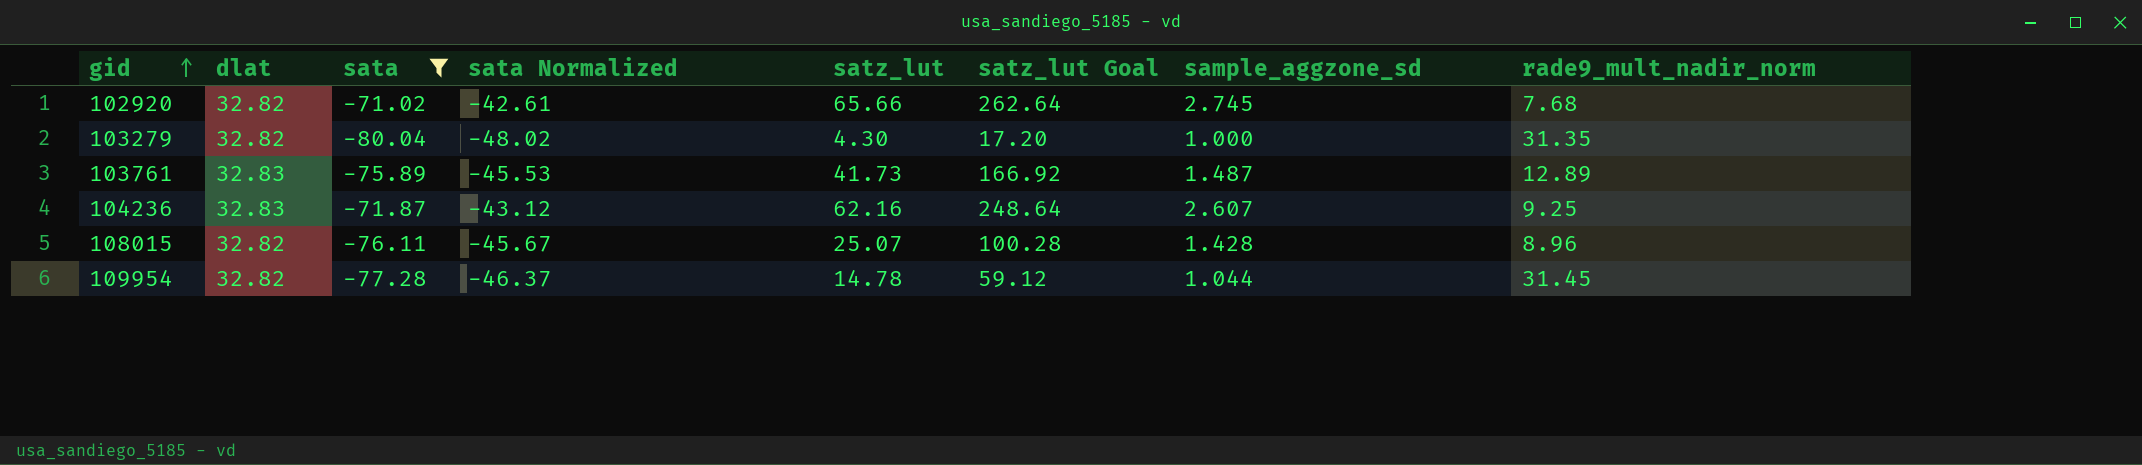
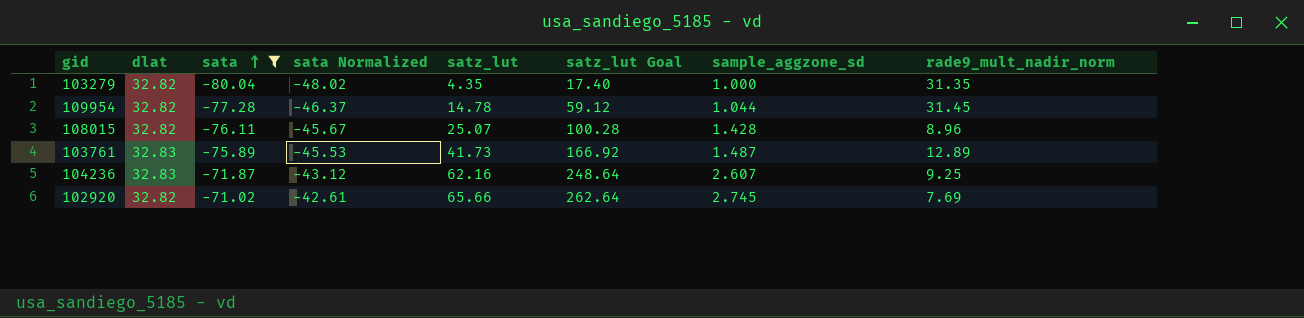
row order: gid ascending -> sata ascending
103279 | satz_lut: 4.30 -> 4.35
103279 | satz_lut Goal: 17.20 -> 17.40
102920 | rade9_mult_nadir_norm: 7.68 -> 7.69

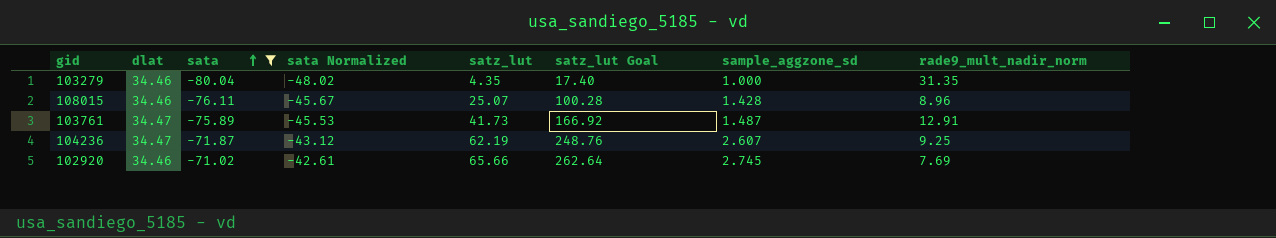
row 109954: 32.82 | -77.28 | -46.37 | 14.78 | 59.12 | 1.044 | 31.45 -> none
103279 | dlat: 32.82 -> 34.46
108015 | dlat: 32.82 -> 34.46
103761 | dlat: 32.83 -> 34.47
103761 | rade9_mult_nadir_norm: 12.89 -> 12.91
104236 | dlat: 32.83 -> 34.47
104236 | satz_lut: 62.16 -> 62.19
104236 | satz_lut Goal: 248.64 -> 248.76
102920 | dlat: 32.82 -> 34.46

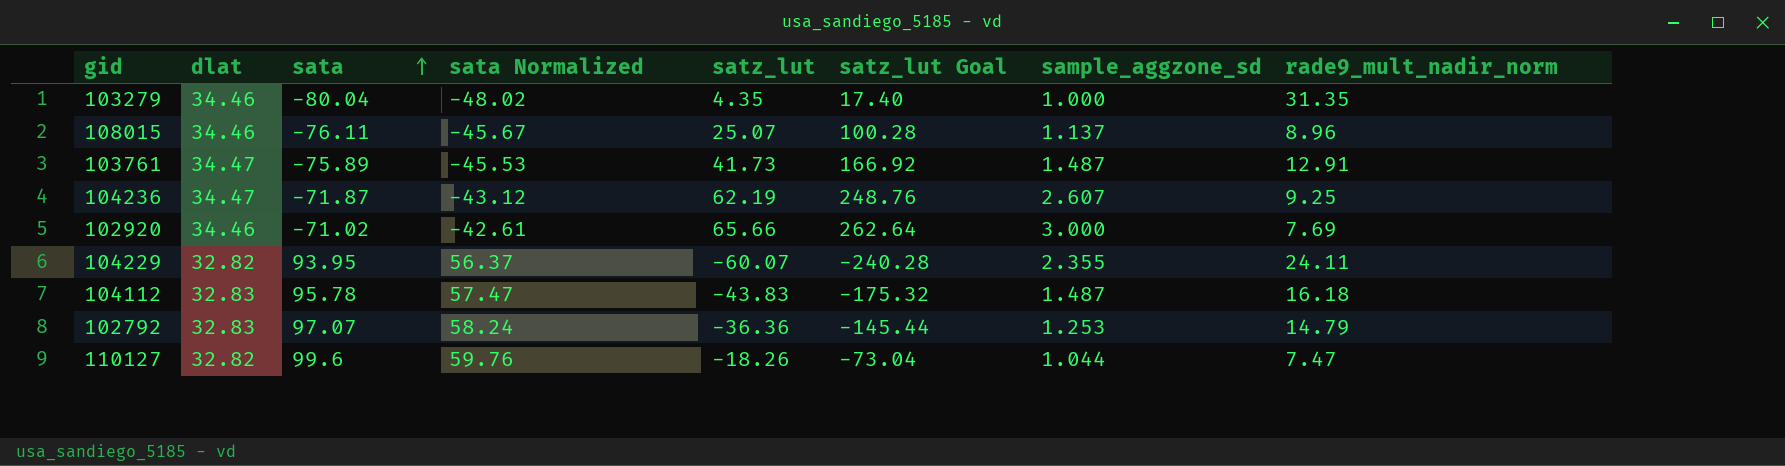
filter: sata <= -71.02 -> none
108015 | sample_aggzone_sd: 1.428 -> 1.137
102920 | sample_aggzone_sd: 2.745 -> 3.000

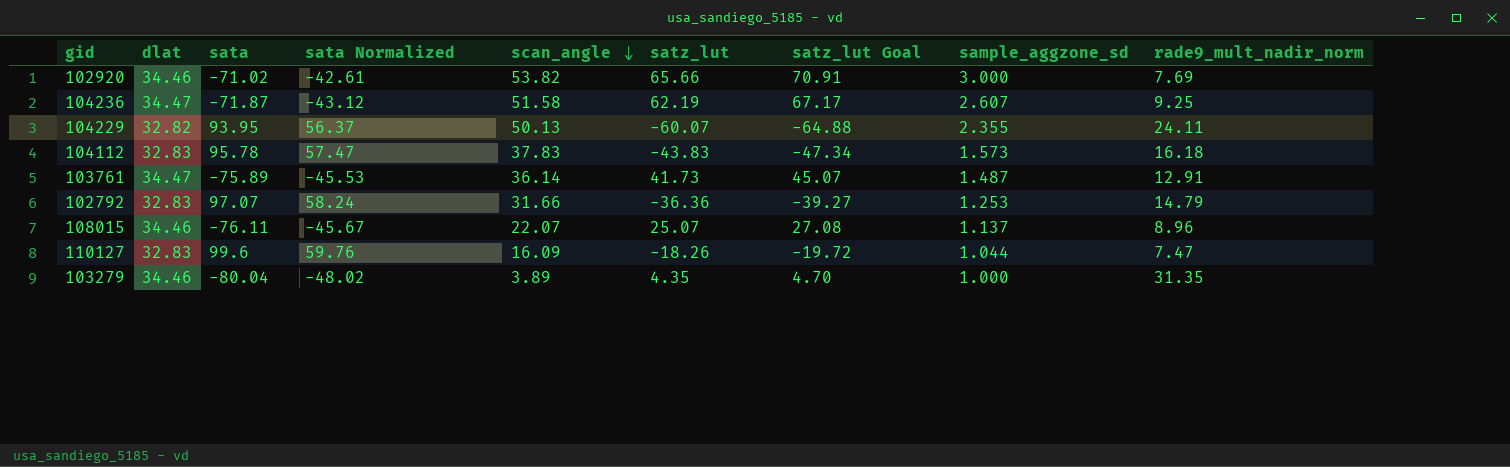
row order: sata ascending -> scan_angle descending
column scan_angle | position: none -> 5
column satz_lut Goal | formula: [satz_lut] * 4 -> [satz_lut] * 1.08
104112 | sample_aggzone_sd: 1.487 -> 1.573
110127 | dlat: 32.82 -> 32.83

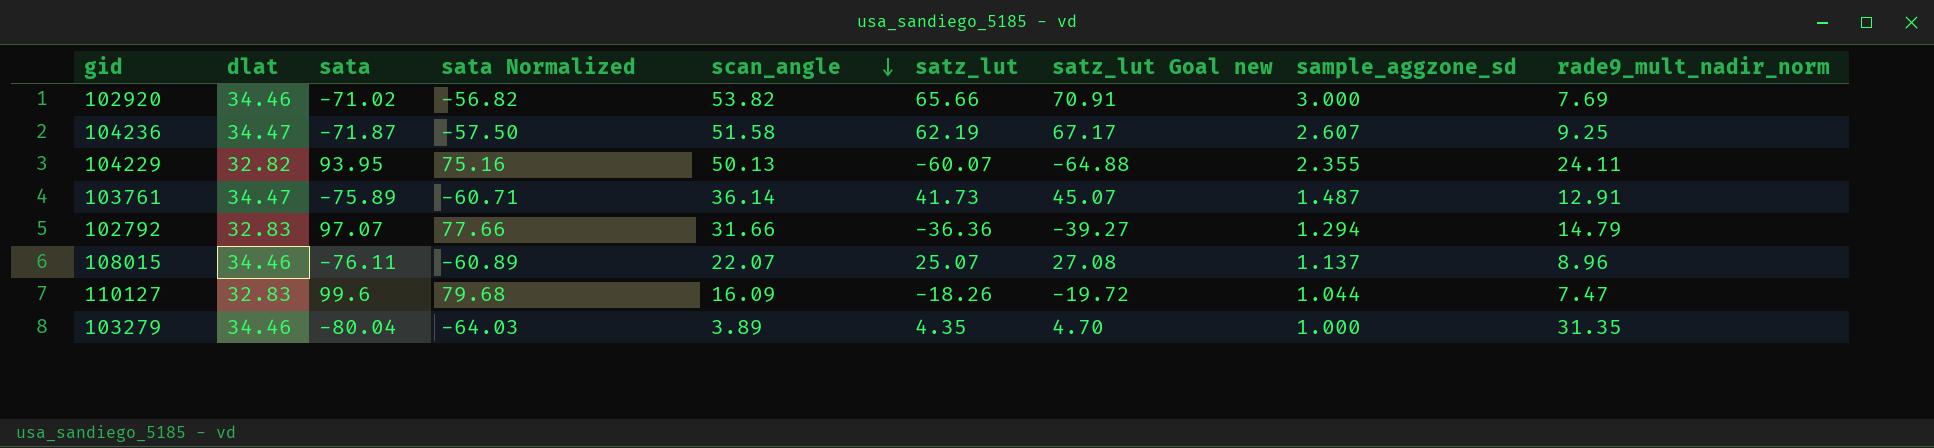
column sata Normalized | formula: [sata] * 0.6 -> [sata] * 0.8
column name: satz_lut Goal -> satz_lut Goal new
row 104112: 32.83 | 95.78 | 57.47 | 37.83 | -43.83 | -47.34 | 1.573 | 16.18 -> none
102792 | sample_aggzone_sd: 1.253 -> 1.294

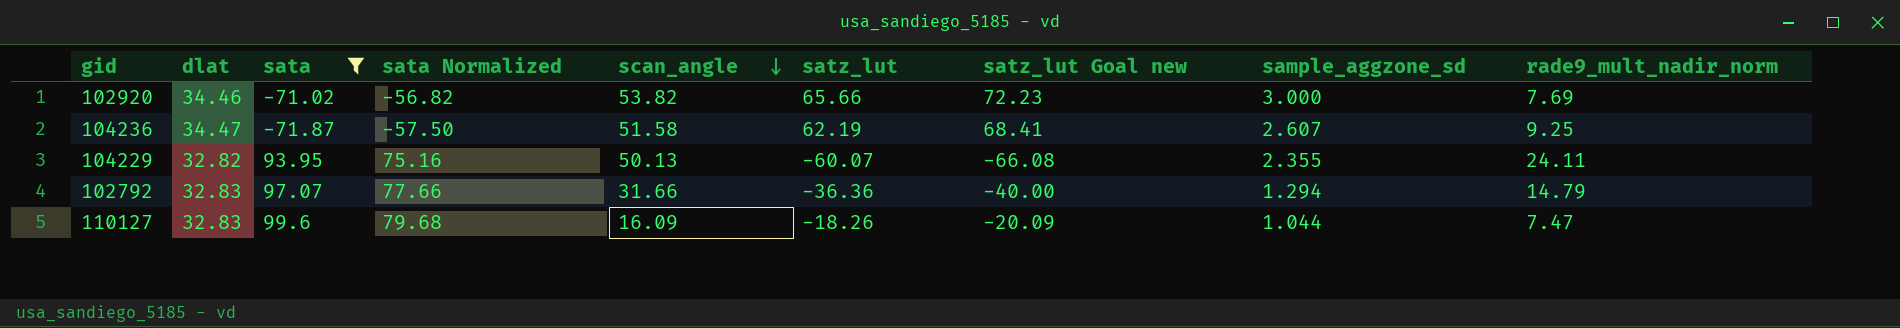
filter: none -> sata >= -71.87
column satz_lut Goal new | formula: [satz_lut] * 1.08 -> [satz_lut] * 1.1

